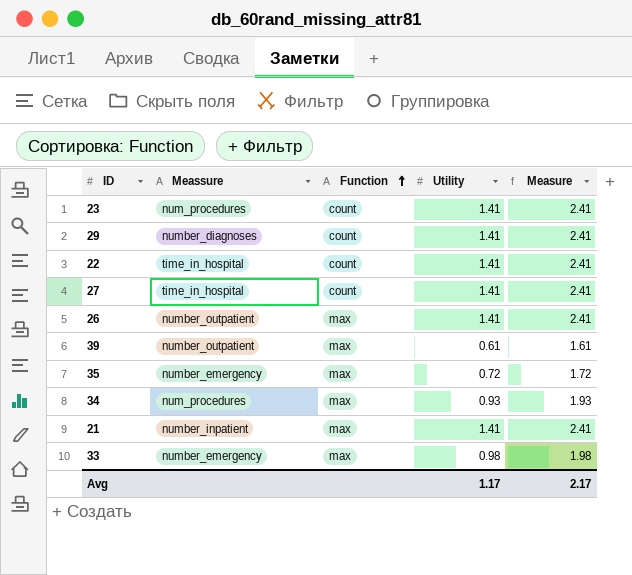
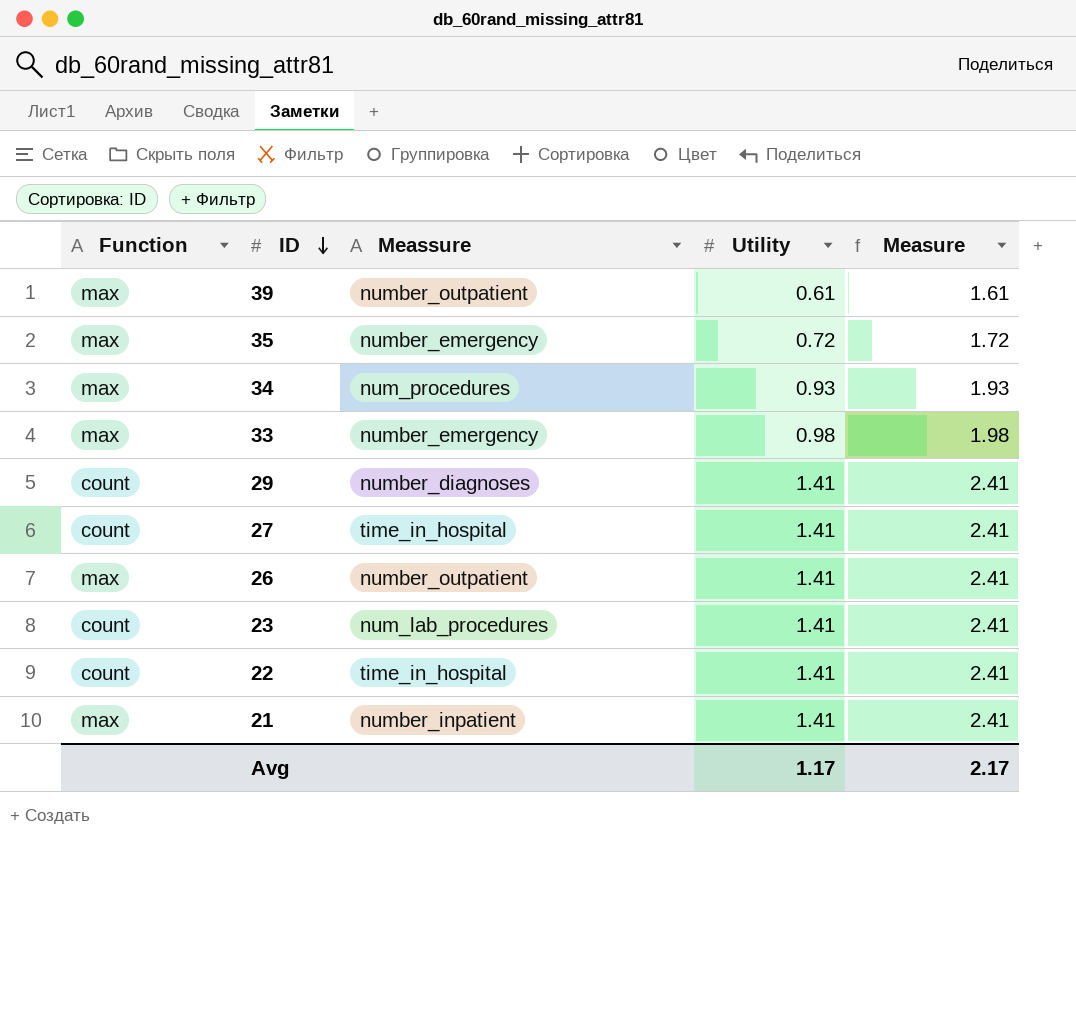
row order: Function ascending -> ID descending
column Function | position: 3 -> 1
23 | Meassure: num_procedures -> num_lab_procedures

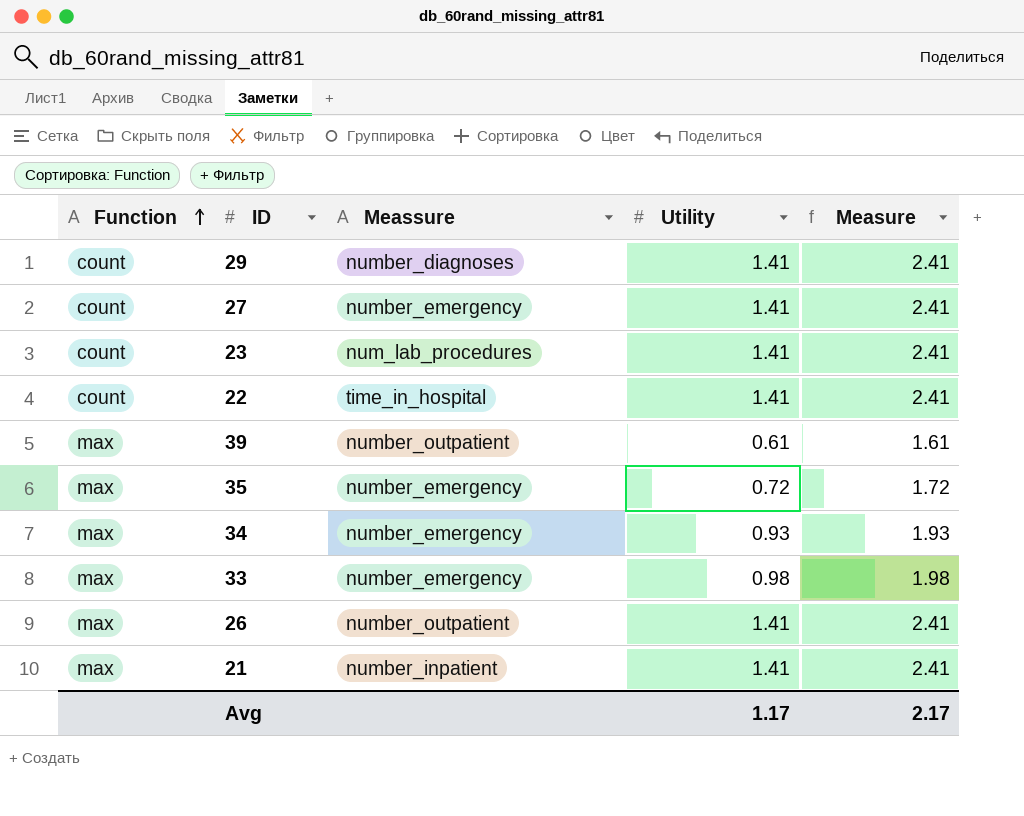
row order: ID descending -> Function ascending
27 | Meassure: time_in_hospital -> number_emergency
34 | Meassure: num_procedures -> number_emergency

